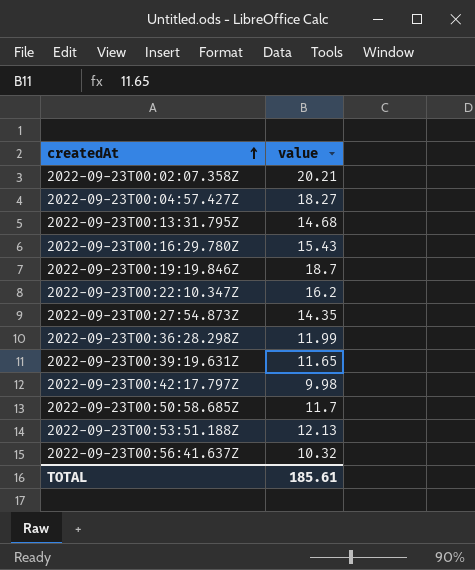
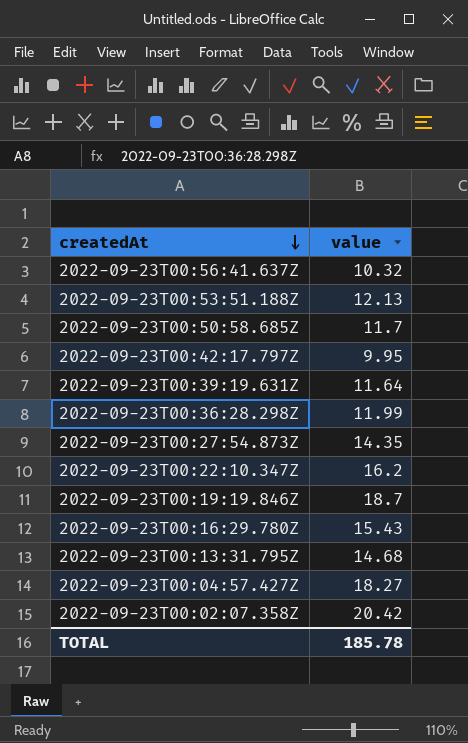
row order: createdAt ascending -> createdAt descending
2022-09-23T00:42:17.797Z | value: 9.98 -> 9.95
2022-09-23T00:39:19.631Z | value: 11.65 -> 11.64
2022-09-23T00:02:07.358Z | value: 20.21 -> 20.42
TOTAL | value: 185.61 -> 185.78

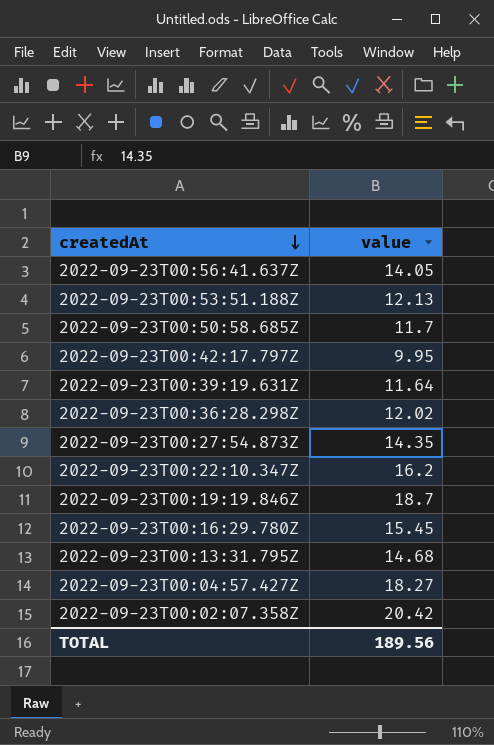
2022-09-23T00:56:41.637Z | value: 10.32 -> 14.05
2022-09-23T00:36:28.298Z | value: 11.99 -> 12.02
2022-09-23T00:16:29.780Z | value: 15.43 -> 15.45
TOTAL | value: 185.78 -> 189.56

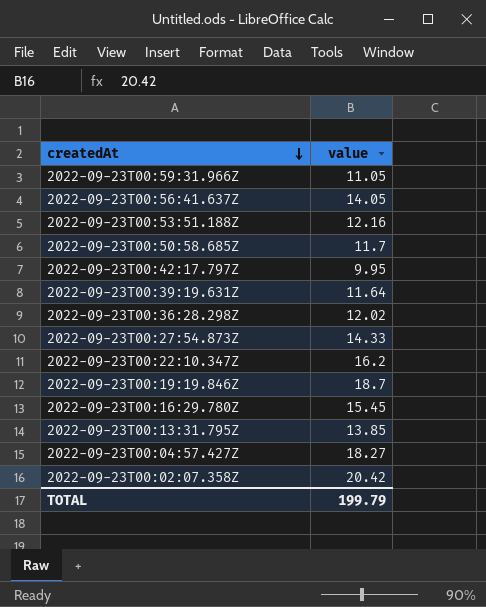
row 2022-09-23T00:59:31.966Z: none -> 11.05
2022-09-23T00:53:51.188Z | value: 12.13 -> 12.16
2022-09-23T00:27:54.873Z | value: 14.35 -> 14.33
2022-09-23T00:13:31.795Z | value: 14.68 -> 13.85
TOTAL | value: 189.56 -> 199.79

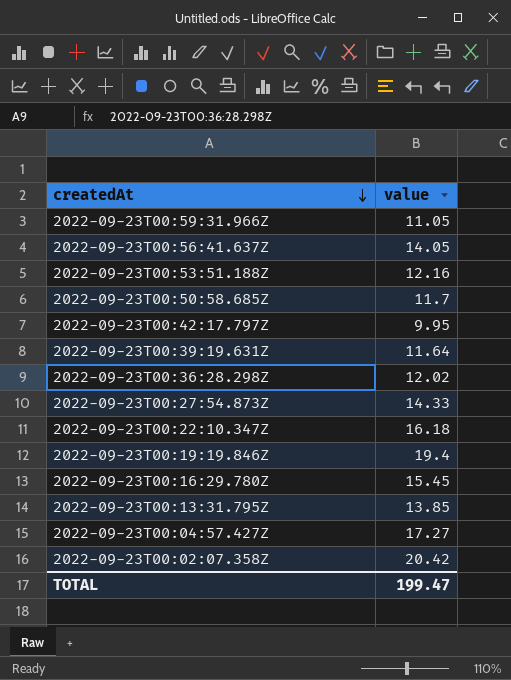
2022-09-23T00:22:10.347Z | value: 16.2 -> 16.18
2022-09-23T00:19:19.846Z | value: 18.7 -> 19.4
2022-09-23T00:04:57.427Z | value: 18.27 -> 17.27
TOTAL | value: 199.79 -> 199.47

